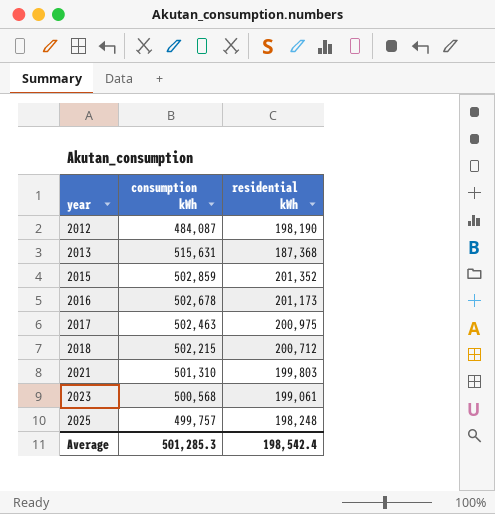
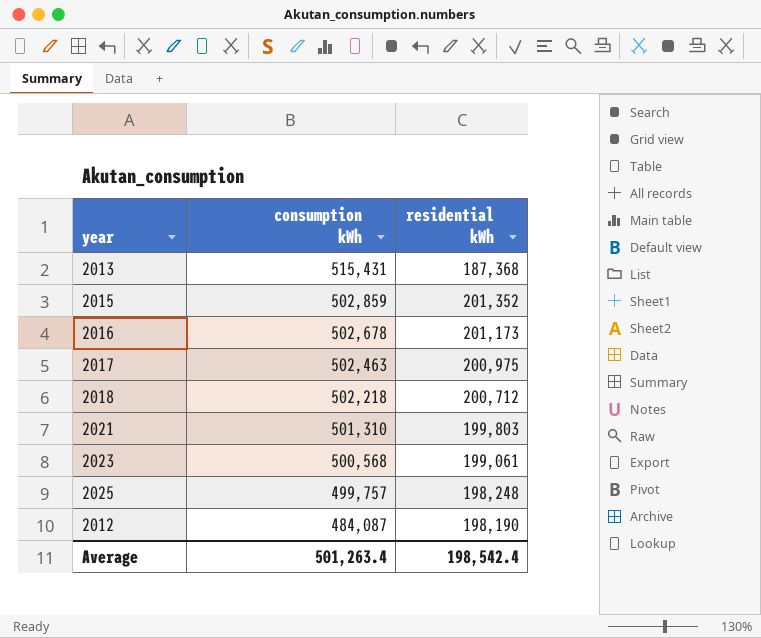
row order: year ascending -> consumption kWh descending
2013 | consumption kWh: 515,631 -> 515,431
2018 | consumption kWh: 502,215 -> 502,218
Average | consumption kWh: 501,285.3 -> 501,263.4

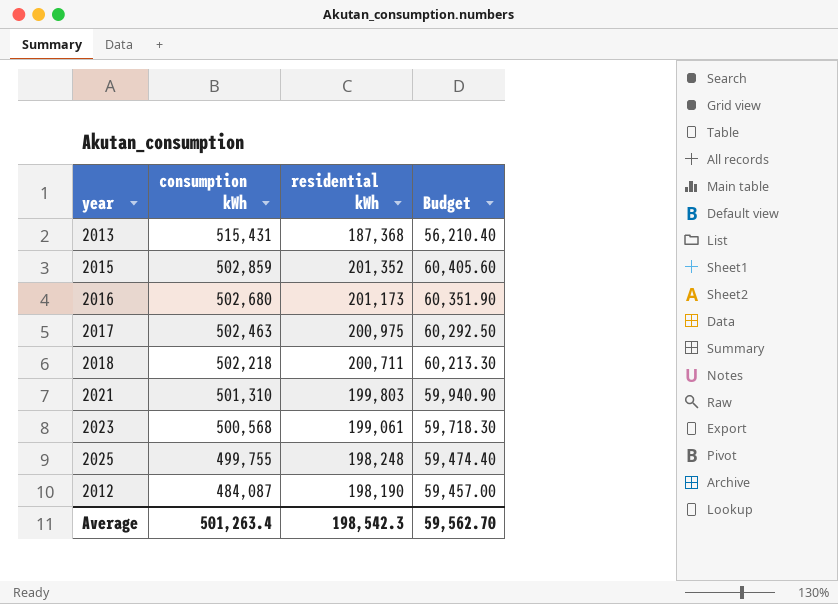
column Budget | formula: none -> [residential kWh] * 0.3
2016 | consumption kWh: 502,678 -> 502,680
2018 | residential kWh: 200,712 -> 200,711
2025 | consumption kWh: 499,757 -> 499,755
Average | residential kWh: 198,542.4 -> 198,542.3

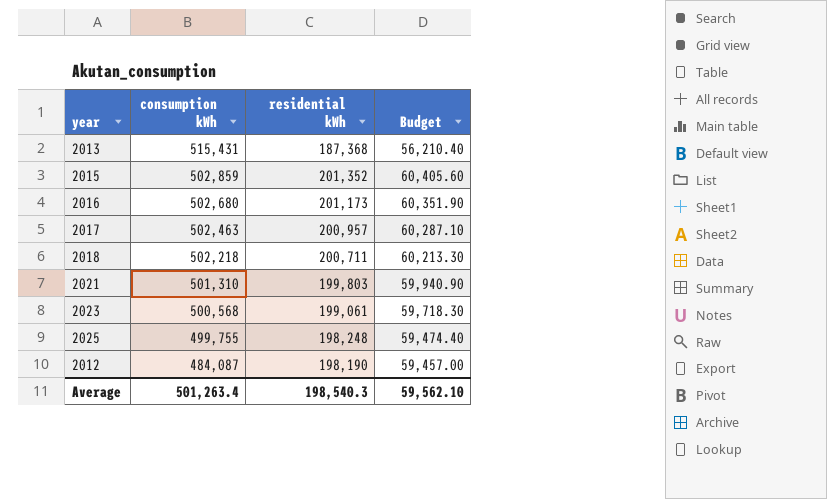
2017 | residential kWh: 200,975 -> 200,957
2017 | Budget: 60,292.50 -> 60,287.10
Average | residential kWh: 198,542.3 -> 198,540.3
Average | Budget: 59,562.70 -> 59,562.10

